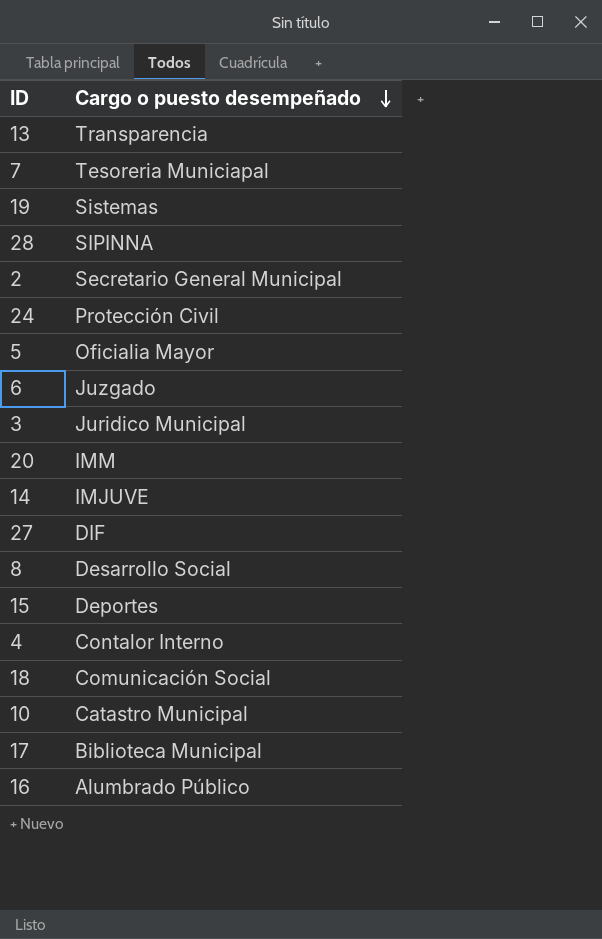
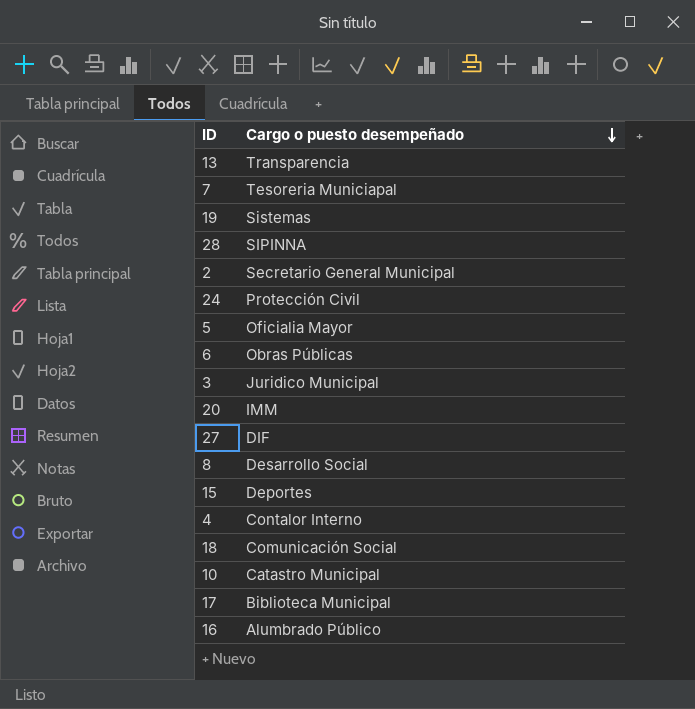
row 14: IMJUVE -> none
6 | Cargo o puesto desempeñado: Juzgado -> Obras Públicas

